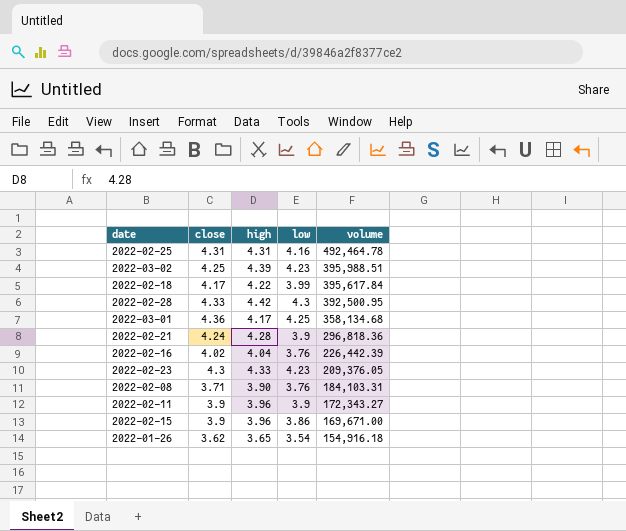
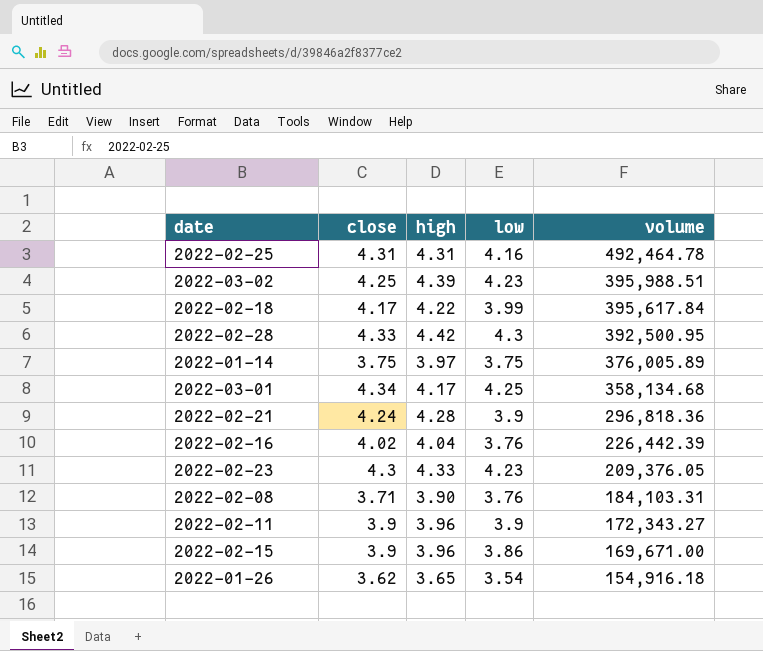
row 2022-01-14: none -> 3.75 | 3.97 | 3.75 | 376,005.89
2022-03-01 | close: 4.36 -> 4.34

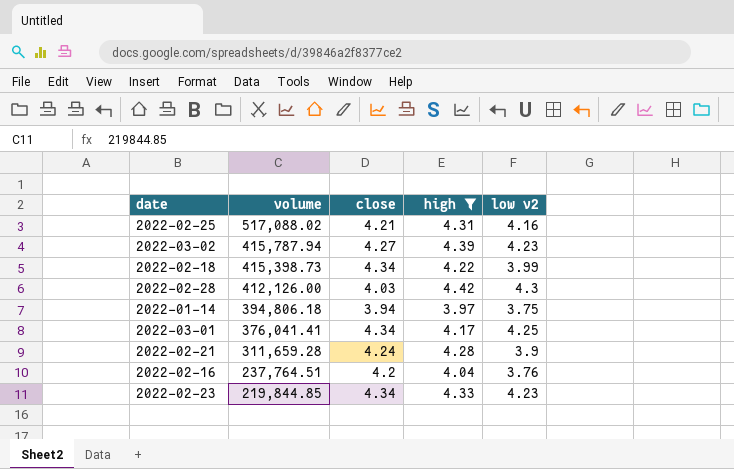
filter: none -> high >= 3.97
column volume | position: 5 -> 2
column name: low -> low v2
2022-02-25 | volume: 492,464.78 -> 517,088.02
2022-02-25 | close: 4.31 -> 4.21
2022-03-02 | volume: 395,988.51 -> 415,787.94
2022-03-02 | close: 4.25 -> 4.27
2022-02-18 | volume: 395,617.84 -> 415,398.73
2022-02-18 | close: 4.17 -> 4.34
2022-02-28 | volume: 392,500.95 -> 412,126.00
2022-02-28 | close: 4.33 -> 4.03
2022-01-14 | volume: 376,005.89 -> 394,806.18
2022-01-14 | close: 3.75 -> 3.94
2022-03-01 | volume: 358,134.68 -> 376,041.41
2022-02-21 | volume: 296,818.36 -> 311,659.28
2022-02-16 | volume: 226,442.39 -> 237,764.51
2022-02-16 | close: 4.02 -> 4.2
2022-02-23 | volume: 209,376.05 -> 219,844.85
2022-02-23 | close: 4.3 -> 4.34

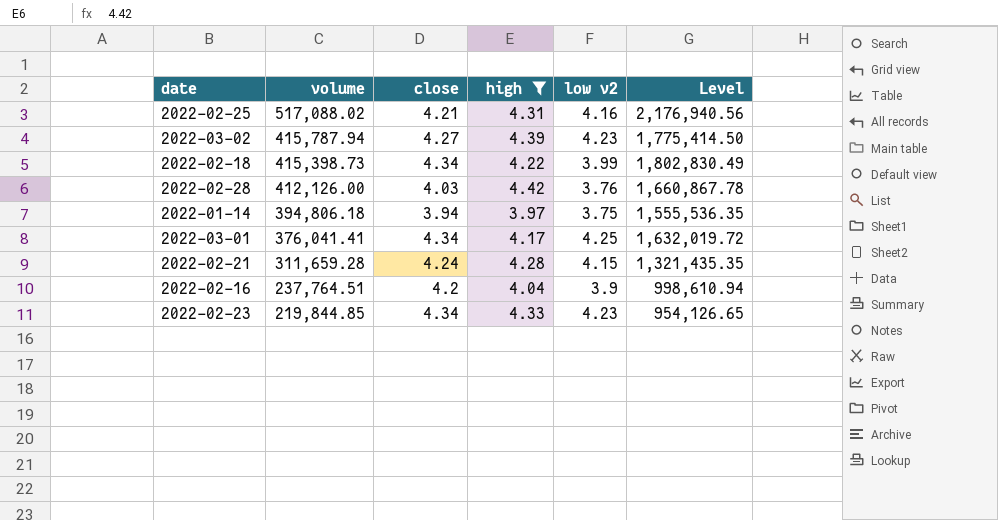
column Level | formula: none -> [volume] * [close]
2022-02-28 | low v2: 4.3 -> 3.76
2022-02-21 | low v2: 3.9 -> 4.15
2022-02-16 | low v2: 3.76 -> 3.9

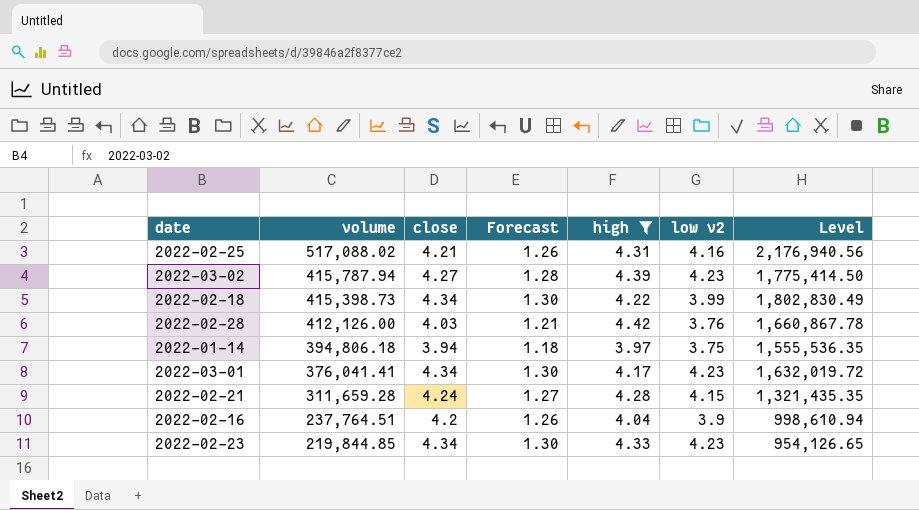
column Forecast | formula: none -> [close] * 0.3
2022-03-01 | low v2: 4.25 -> 4.23

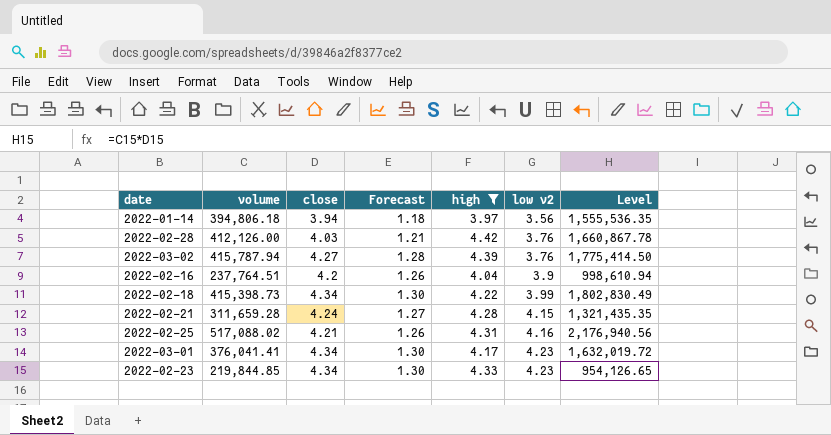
row order: volume descending -> low v2 ascending
2022-01-14 | low v2: 3.75 -> 3.56
2022-03-02 | low v2: 4.23 -> 3.76

